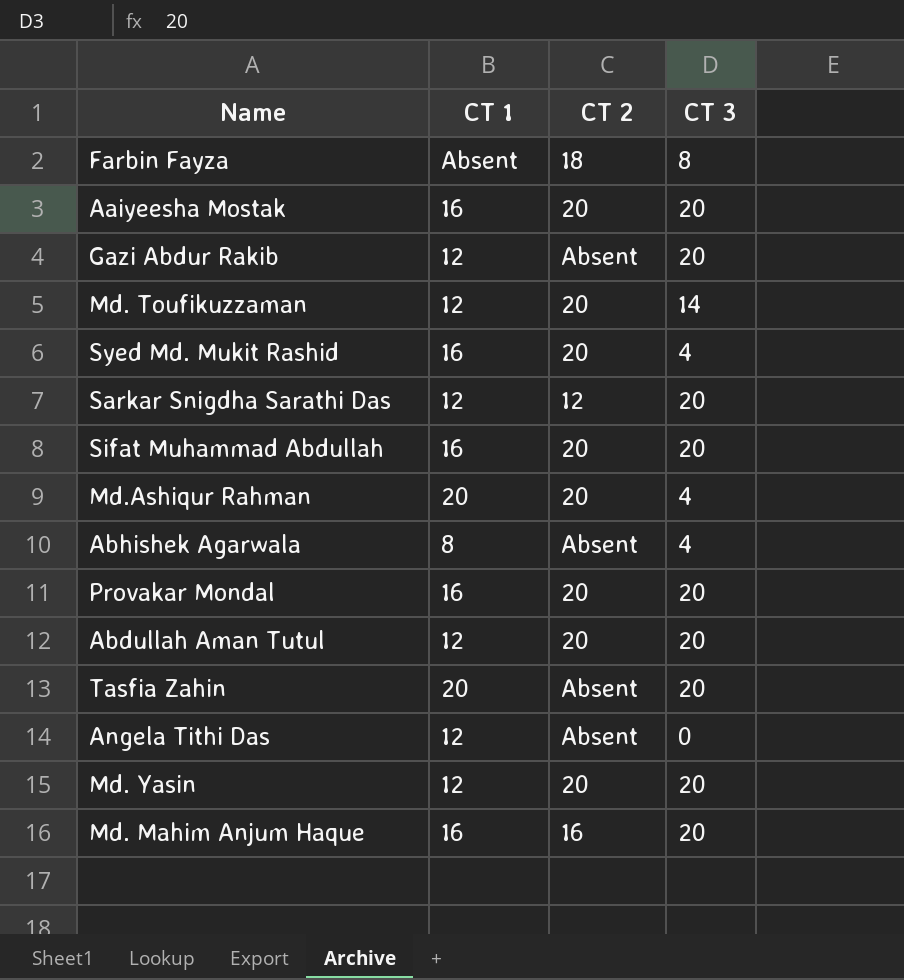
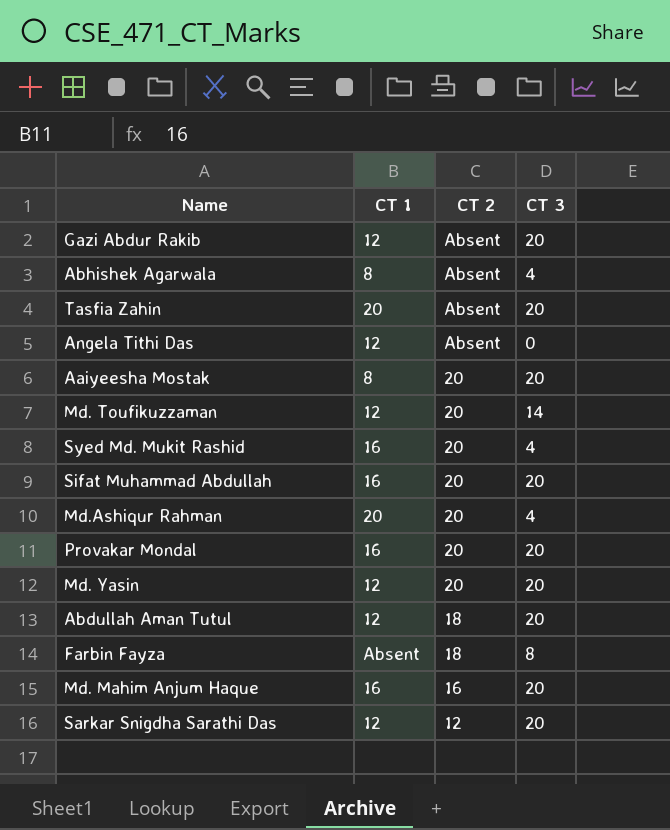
row order: none -> CT 2 descending
Aaiyeesha Mostak | CT 1: 16 -> 8
Abdullah Aman Tutul | CT 2: 20 -> 18

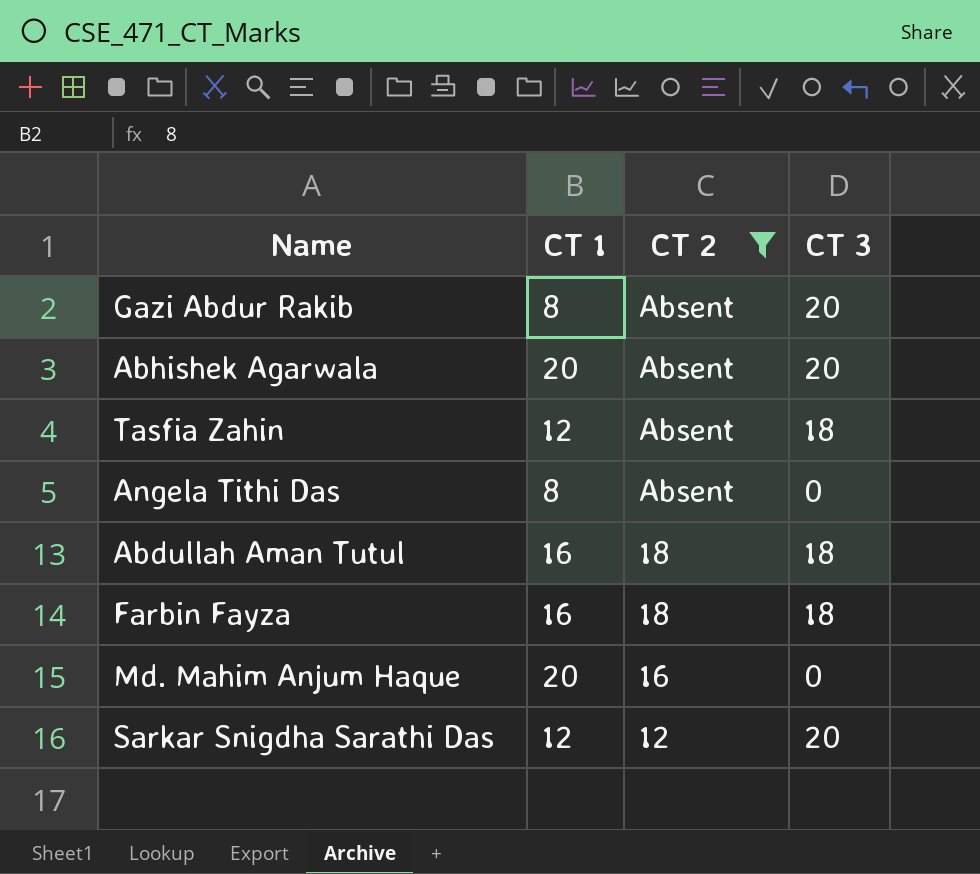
filter: none -> CT 2 != 20
Gazi Abdur Rakib | CT 1: 12 -> 8
Abhishek Agarwala | CT 1: 8 -> 20
Abhishek Agarwala | CT 3: 4 -> 20
Tasfia Zahin | CT 1: 20 -> 12
Tasfia Zahin | CT 3: 20 -> 18
Angela Tithi Das | CT 1: 12 -> 8
Abdullah Aman Tutul | CT 1: 12 -> 16
Abdullah Aman Tutul | CT 3: 20 -> 18
Farbin Fayza | CT 1: Absent -> 16
Farbin Fayza | CT 3: 8 -> 18
Md. Mahim Anjum Haque | CT 1: 16 -> 20
Md. Mahim Anjum Haque | CT 3: 20 -> 0

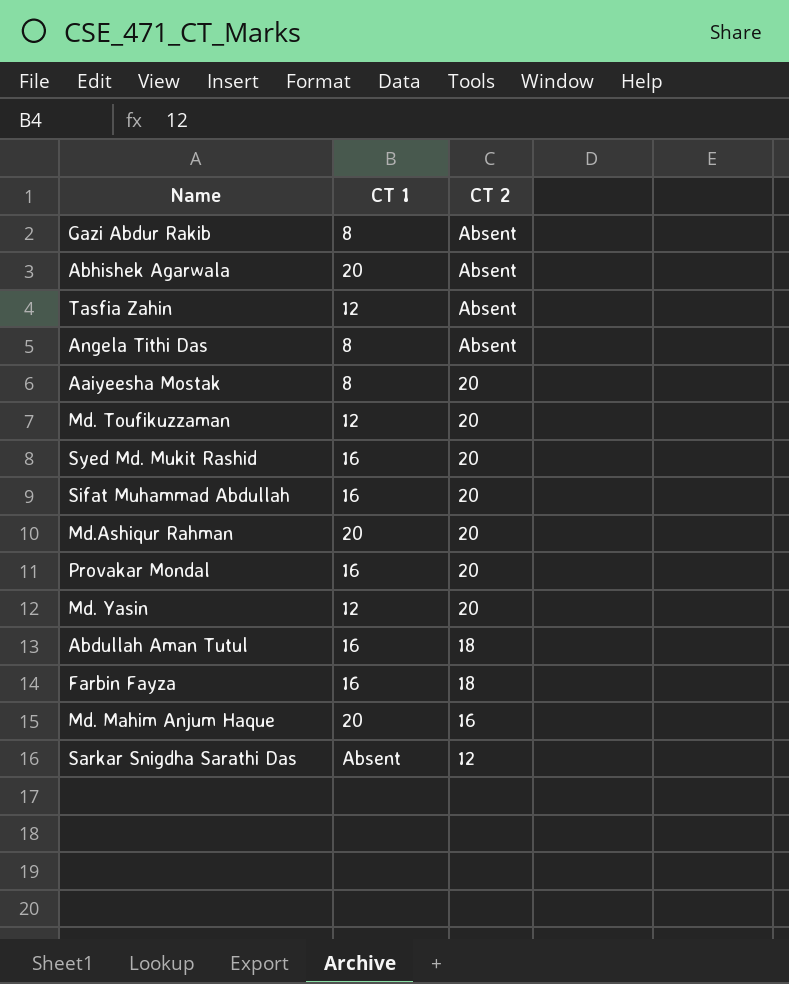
filter: CT 2 != 20 -> none
column CT 3 | position: 4 -> none
Sarkar Snigdha Sarathi Das | CT 1: 12 -> Absent

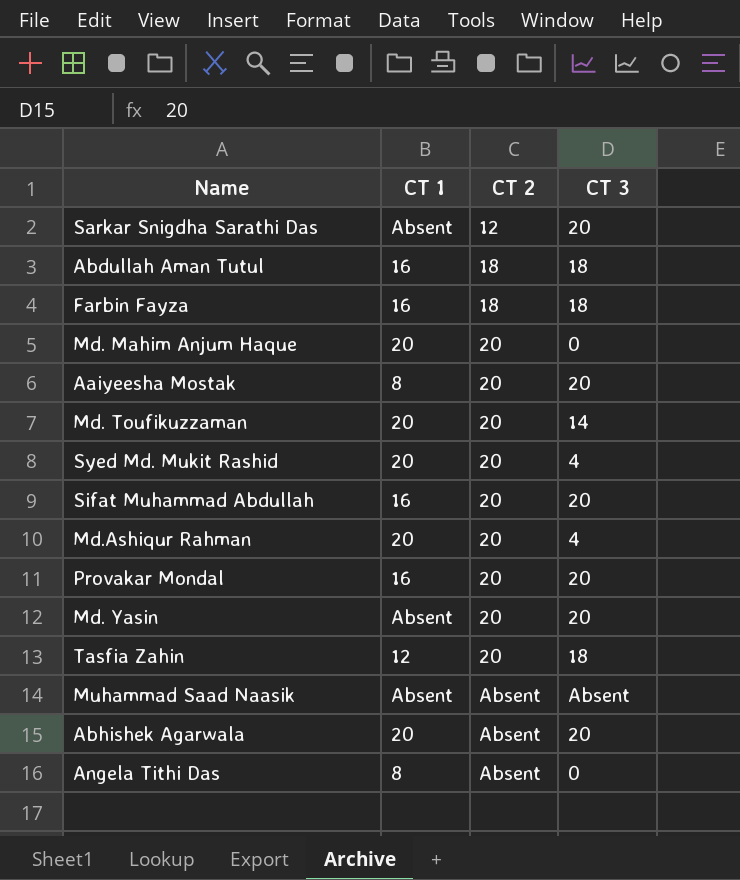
row order: CT 2 descending -> CT 2 ascending
column CT 3 | position: none -> 4
row Gazi Abdur Rakib: 8 | Absent -> none
Md. Mahim Anjum Haque | CT 2: 16 -> 20
Md. Toufikuzzaman | CT 1: 12 -> 20
Syed Md. Mukit Rashid | CT 1: 16 -> 20
Md. Yasin | CT 1: 12 -> Absent
Tasfia Zahin | CT 2: Absent -> 20
row Muhammad Saad Naasik: none -> Absent | Absent | Absent

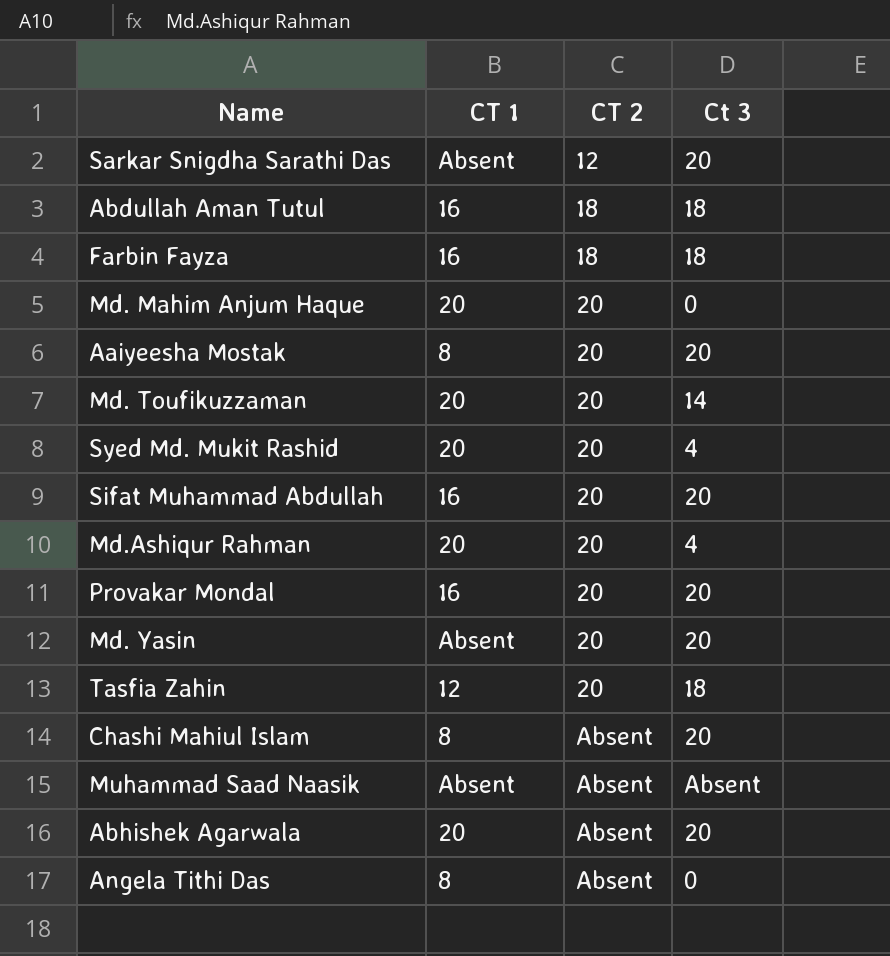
column name: CT 3 -> Ct 3
row Chashi Mahiul Islam: none -> 8 | Absent | 20

